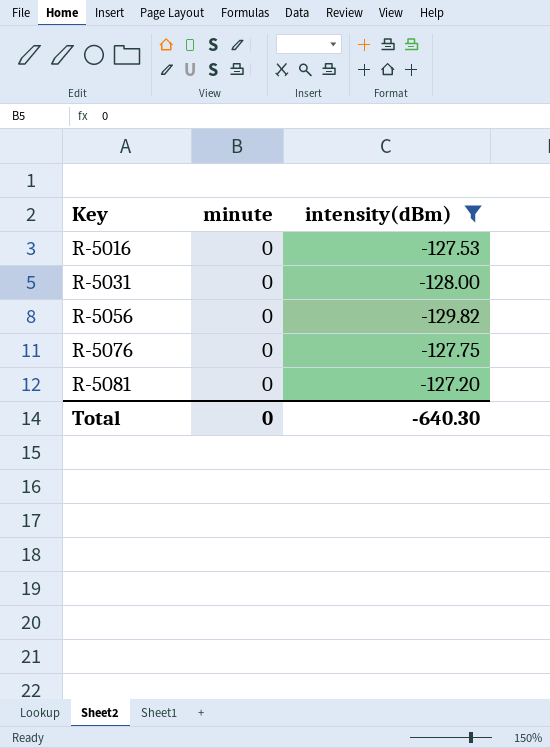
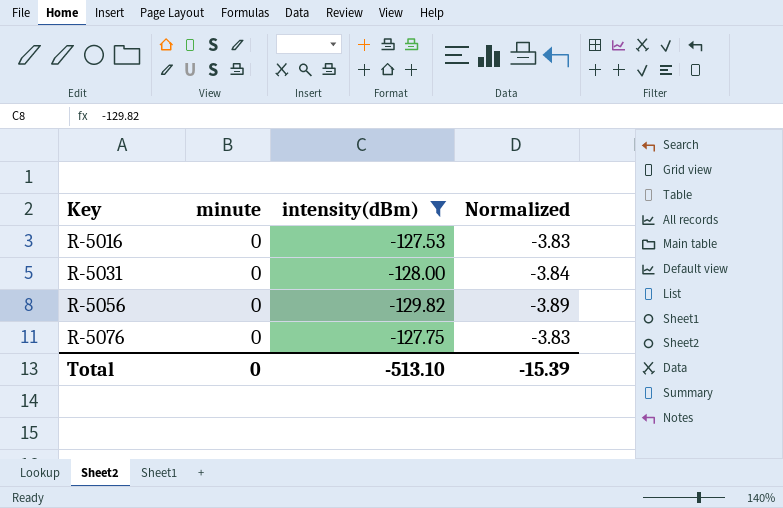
column Normalized | formula: none -> [intensity(dBm)] * 0.03
row R-5081: 0 | -127.20 -> none
Total | intensity(dBm): -640.30 -> -513.10

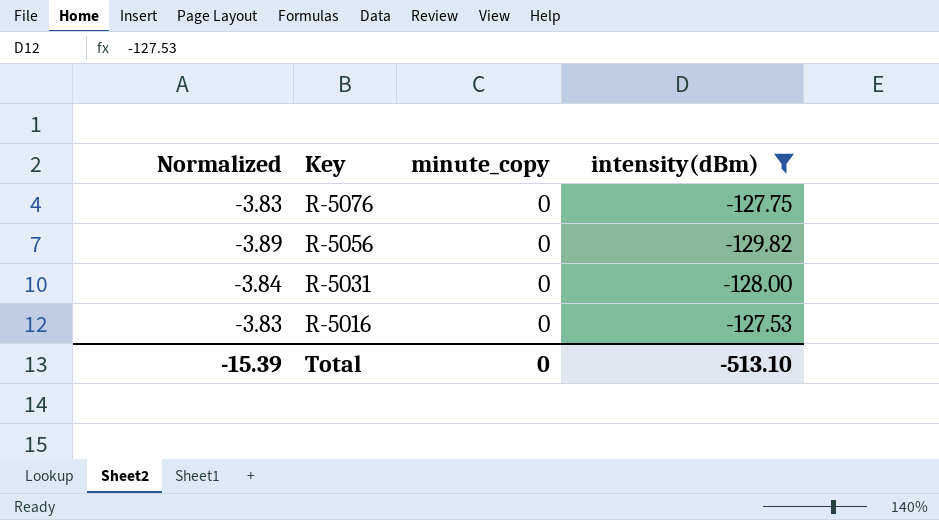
row order: Key ascending -> Key descending
column Normalized | position: 4 -> 1
column name: minute -> minute_copy

